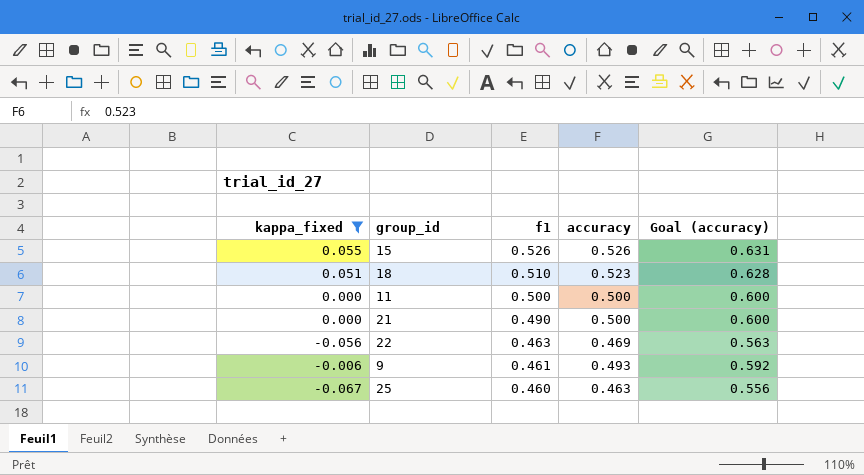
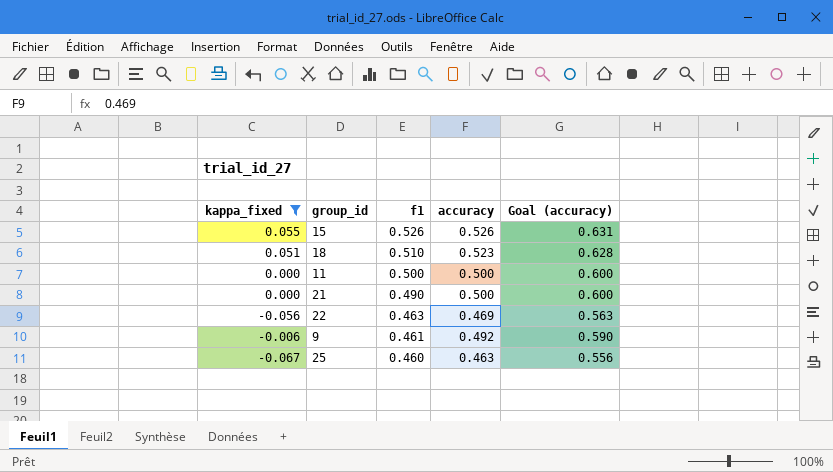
9 | accuracy: 0.493 -> 0.492
9 | Goal (accuracy): 0.592 -> 0.590

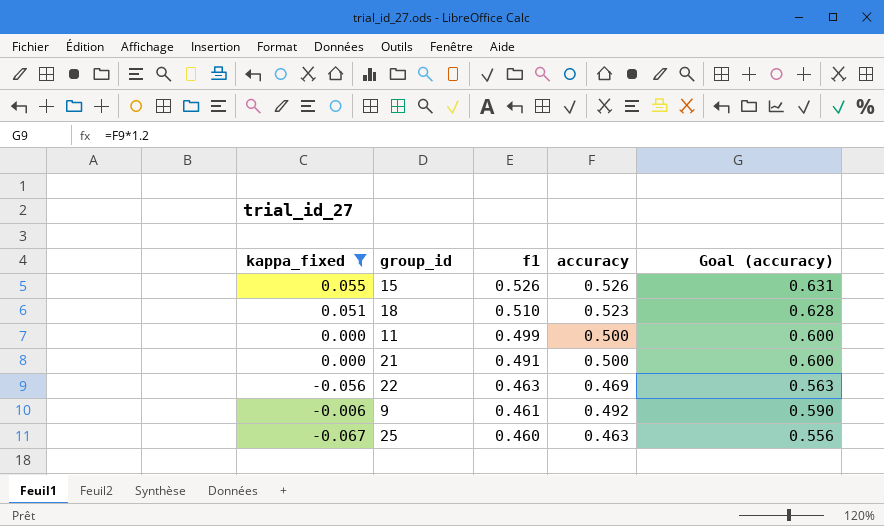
11 | f1: 0.500 -> 0.499
21 | f1: 0.490 -> 0.491

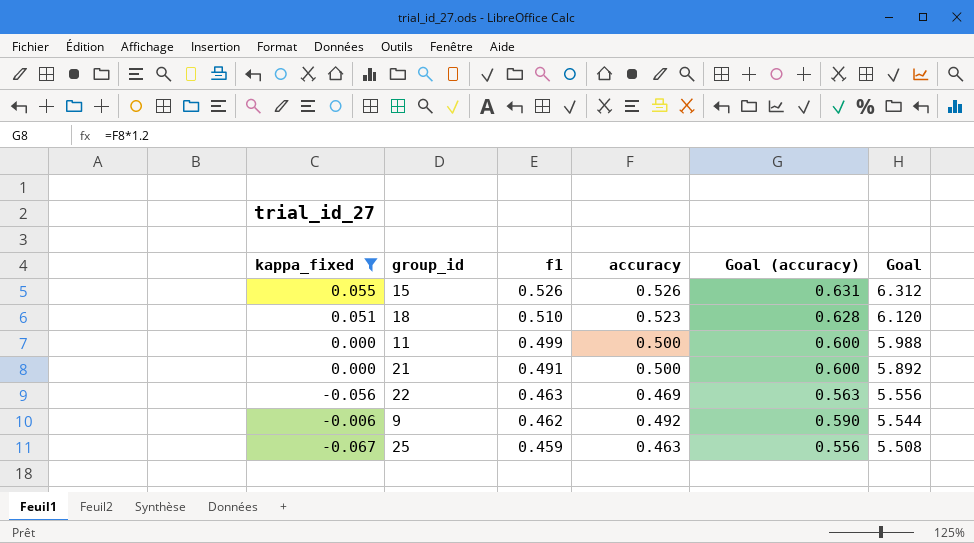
column Goal | formula: none -> [f1] * 12
9 | f1: 0.461 -> 0.462
25 | f1: 0.460 -> 0.459

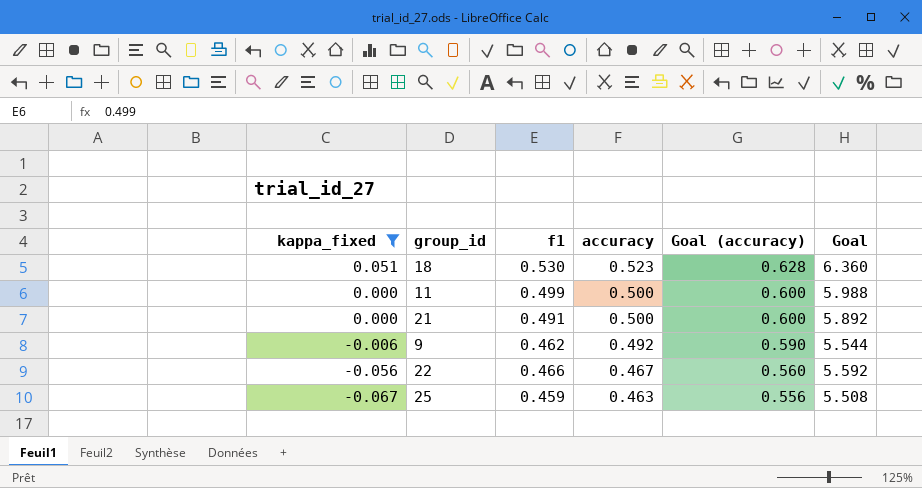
row order: f1 descending -> kappa_fixed descending
row 15: 0.055 | 0.526 | 0.526 | 0.631 | 6.312 -> none
18 | f1: 0.510 -> 0.530
18 | Goal: 6.120 -> 6.360
22 | f1: 0.463 -> 0.466
22 | accuracy: 0.469 -> 0.467
22 | Goal (accuracy): 0.563 -> 0.560
22 | Goal: 5.556 -> 5.592

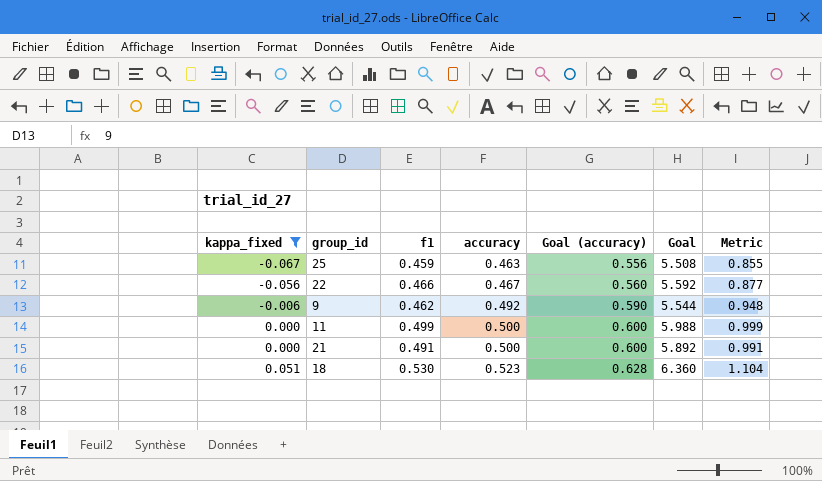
row order: kappa_fixed descending -> kappa_fixed ascending
column Metric | formula: none -> [kappa_fixed] + [f1] + [accuracy]

